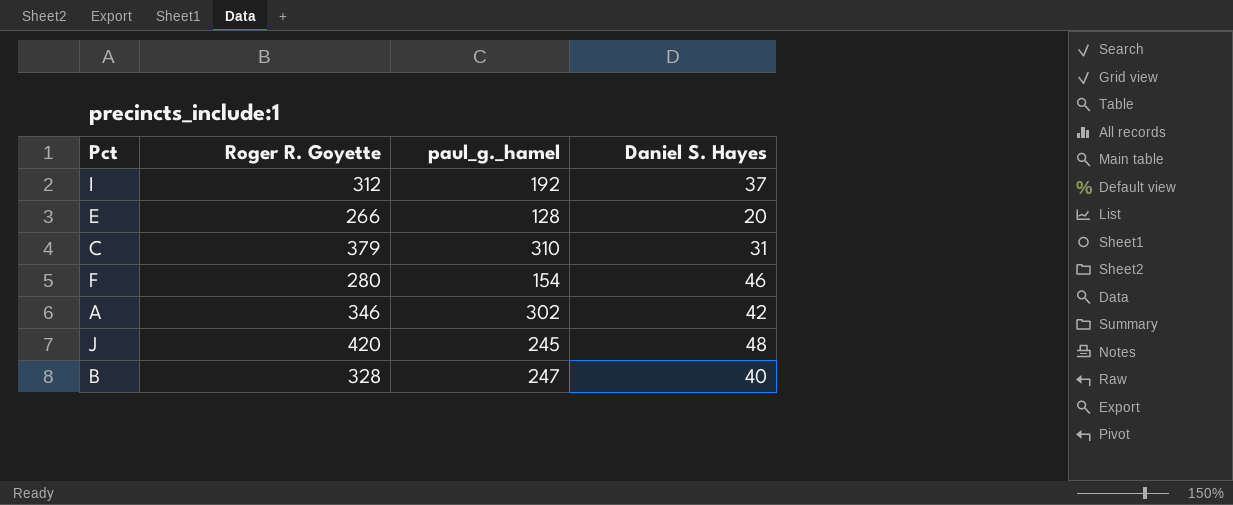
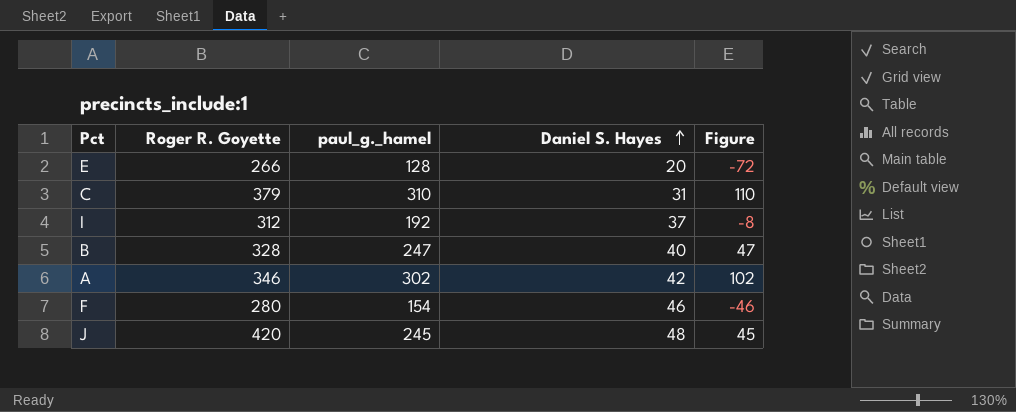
row order: none -> Daniel S. Hayes ascending
column Figure | formula: none -> [paul_g._hamel] - 200

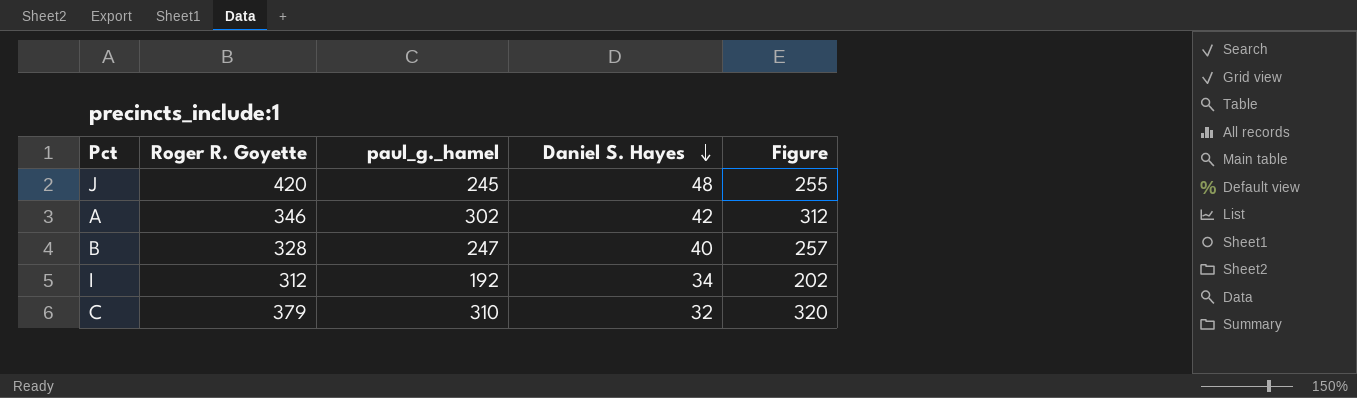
row order: Daniel S. Hayes ascending -> Daniel S. Hayes descending
column Figure | formula: [paul_g._hamel] - 200 -> [paul_g._hamel] + 10
row E: 266 | 128 | 20 | -72 -> none
row F: 280 | 154 | 46 | -46 -> none
I | Daniel S. Hayes: 37 -> 34
C | Daniel S. Hayes: 31 -> 32

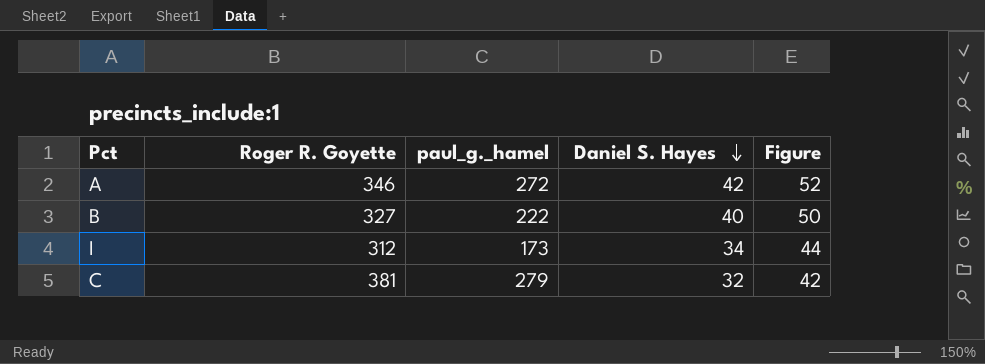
column Figure | formula: [paul_g._hamel] + 10 -> [Daniel S. Hayes] + 10
row J: 420 | 245 | 48 | 255 -> none
A | paul_g._hamel: 302 -> 272
B | Roger R. Goyette: 328 -> 327
B | paul_g._hamel: 247 -> 222
I | paul_g._hamel: 192 -> 173
C | Roger R. Goyette: 379 -> 381
C | paul_g._hamel: 310 -> 279

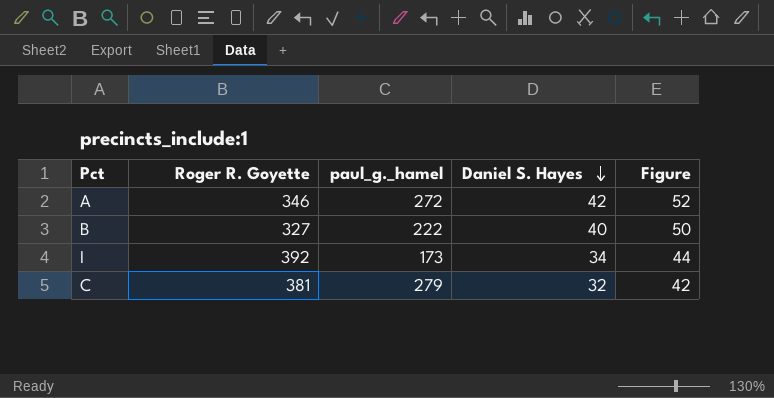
I | Roger R. Goyette: 312 -> 392

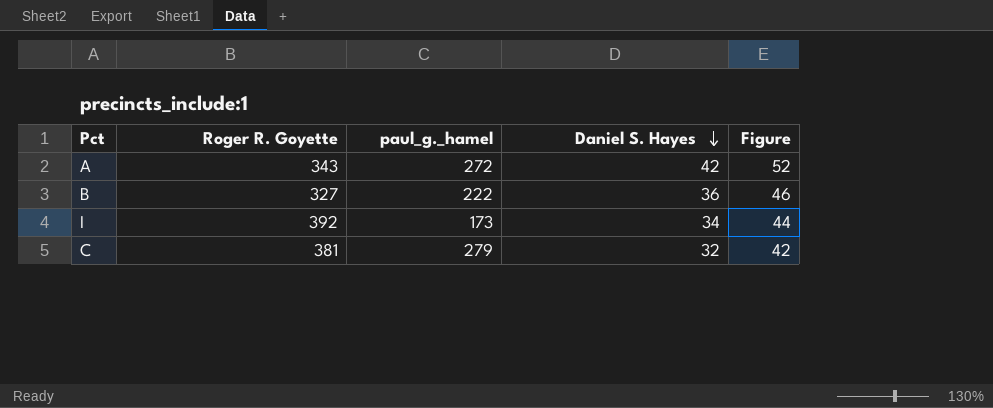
A | Roger R. Goyette: 346 -> 343
B | Daniel S. Hayes: 40 -> 36
B | Figure: 50 -> 46

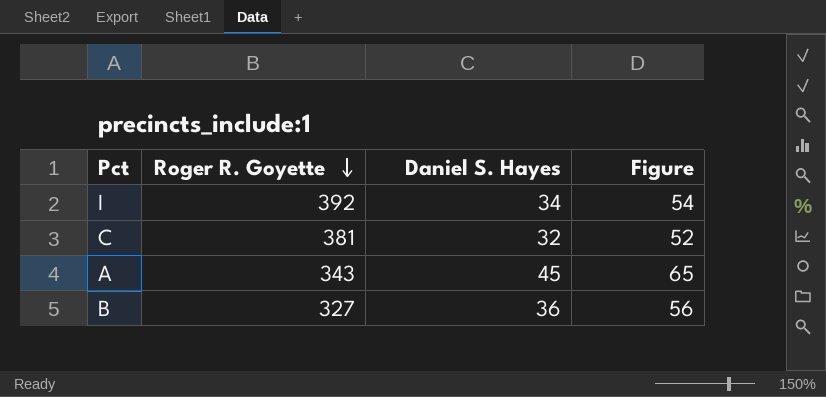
row order: Daniel S. Hayes descending -> Roger R. Goyette descending
column paul_g._hamel | position: 3 -> none
column Figure | formula: [Daniel S. Hayes] + 10 -> [Daniel S. Hayes] + 20
A | Daniel S. Hayes: 42 -> 45

